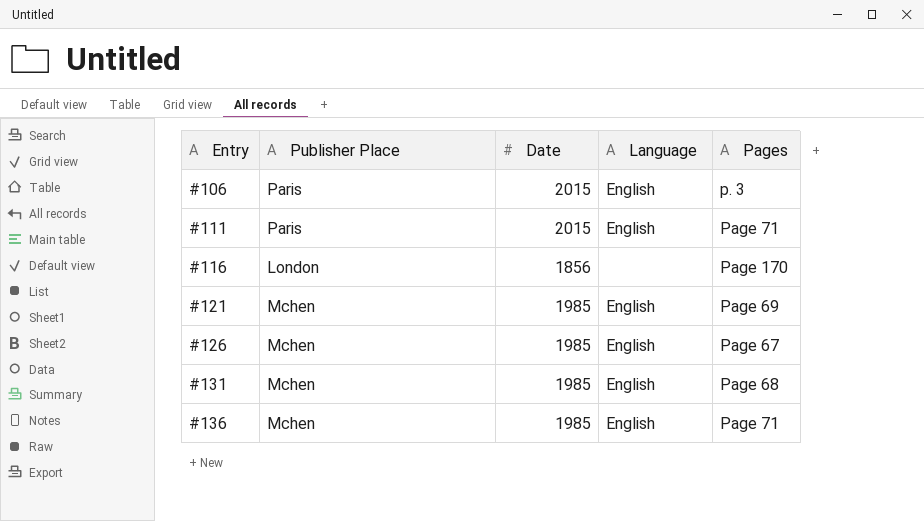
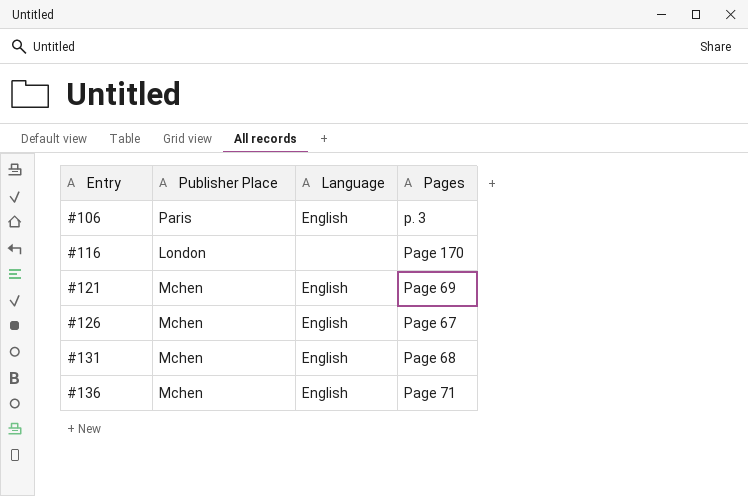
column Date | position: 3 -> none
row #111: Paris | 2015 | English | Page 71 -> none

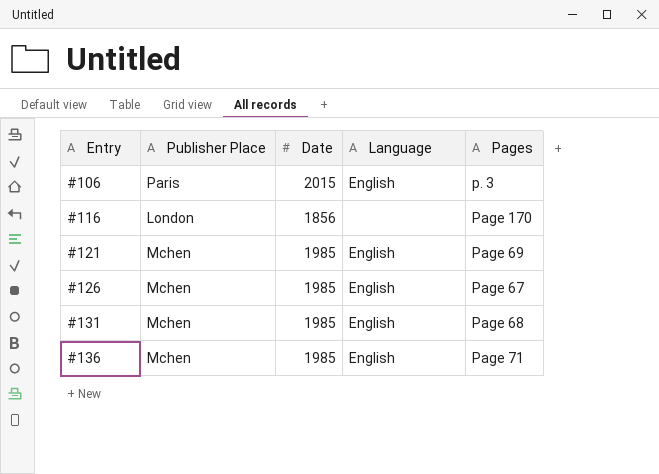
column Date | position: none -> 3

